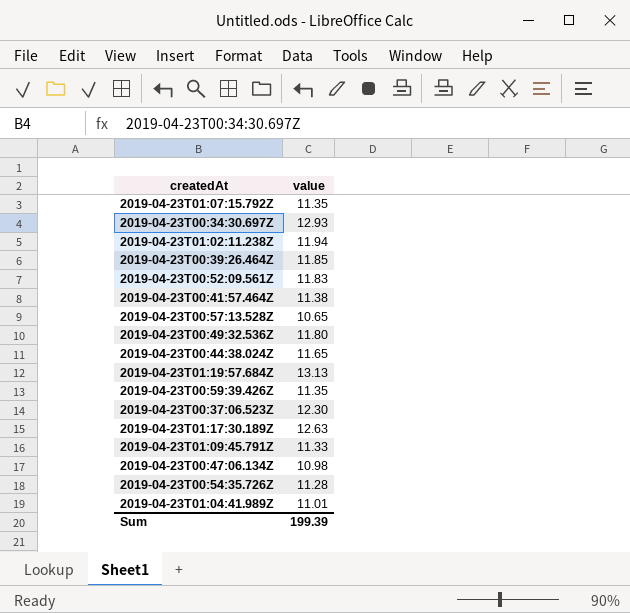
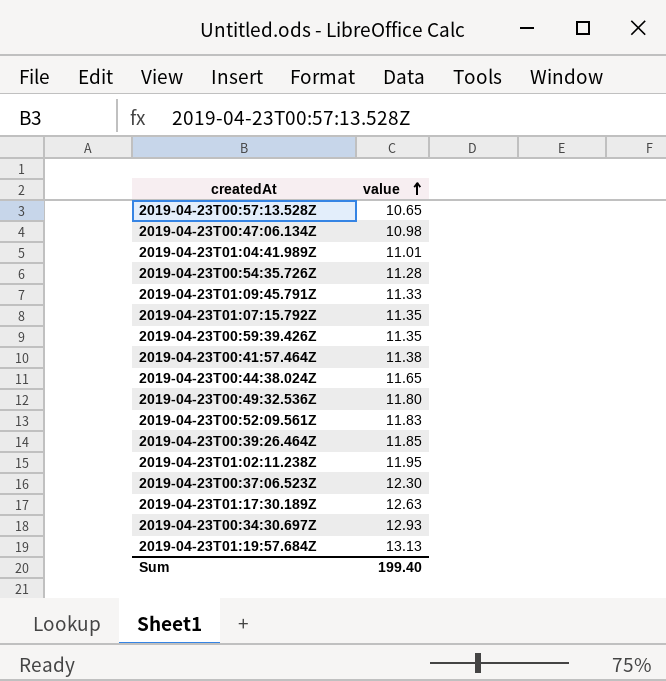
row order: none -> value ascending
2019-04-23T01:02:11.238Z | value: 11.94 -> 11.95
Sum | value: 199.39 -> 199.40

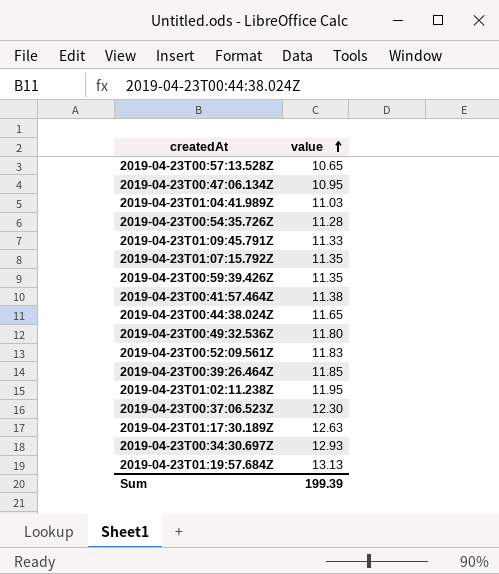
2019-04-23T00:47:06.134Z | value: 10.98 -> 10.95
2019-04-23T01:04:41.989Z | value: 11.01 -> 11.03
Sum | value: 199.40 -> 199.39

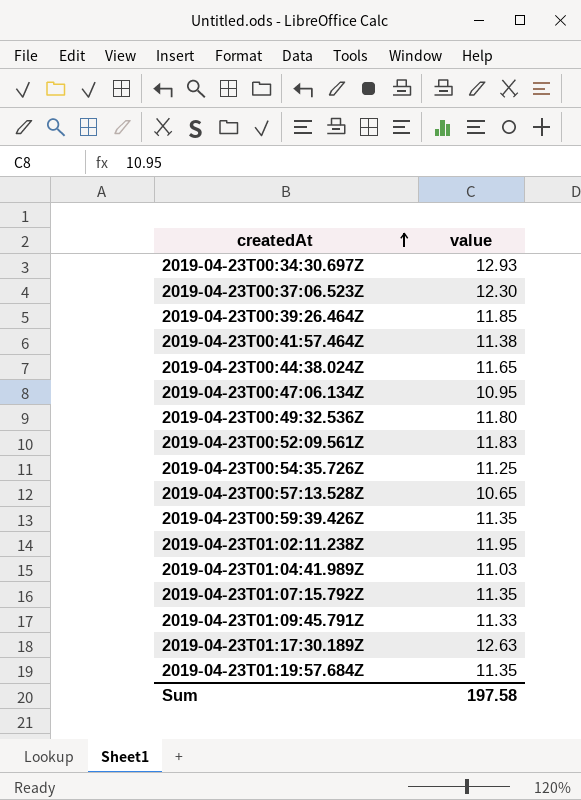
row order: value ascending -> createdAt ascending
2019-04-23T00:54:35.726Z | value: 11.28 -> 11.25
2019-04-23T01:19:57.684Z | value: 13.13 -> 11.35
Sum | value: 199.39 -> 197.58

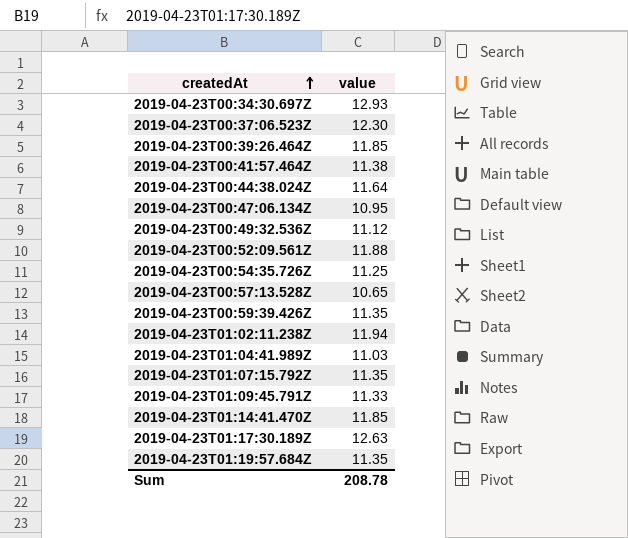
2019-04-23T00:44:38.024Z | value: 11.65 -> 11.64
2019-04-23T00:49:32.536Z | value: 11.80 -> 11.12
2019-04-23T00:52:09.561Z | value: 11.83 -> 11.88
2019-04-23T01:02:11.238Z | value: 11.95 -> 11.94
row 2019-04-23T01:14:41.470Z: none -> 11.85
Sum | value: 197.58 -> 208.78

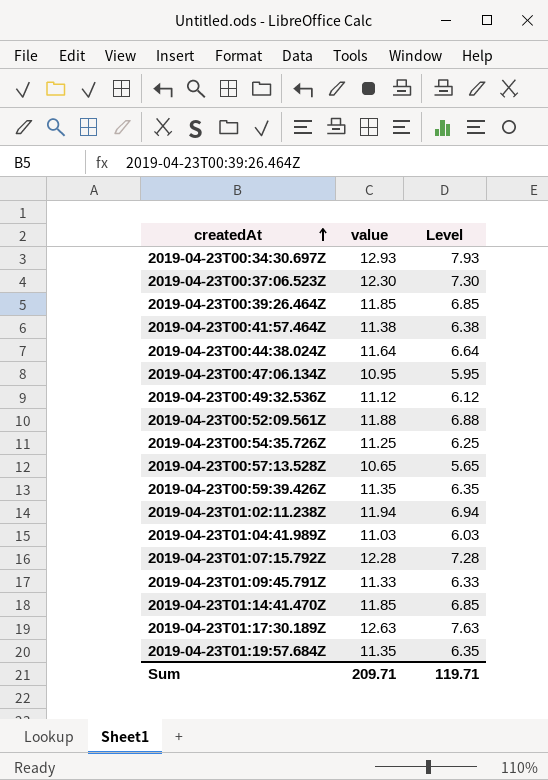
column Level | formula: none -> [value] - 5
2019-04-23T01:07:15.792Z | value: 11.35 -> 12.28
Sum | value: 208.78 -> 209.71

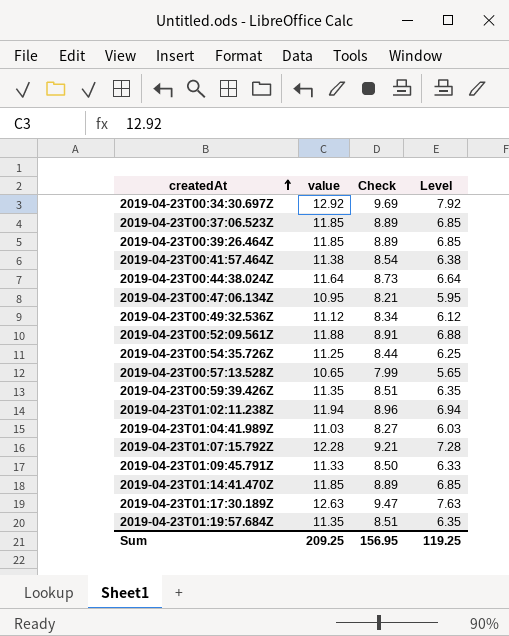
column Check | formula: none -> [value] * 0.75
2019-04-23T00:34:30.697Z | value: 12.93 -> 12.92
2019-04-23T00:34:30.697Z | Level: 7.93 -> 7.92
2019-04-23T00:37:06.523Z | value: 12.30 -> 11.85
2019-04-23T00:37:06.523Z | Level: 7.30 -> 6.85
Sum | value: 209.71 -> 209.25
Sum | Level: 119.71 -> 119.25

